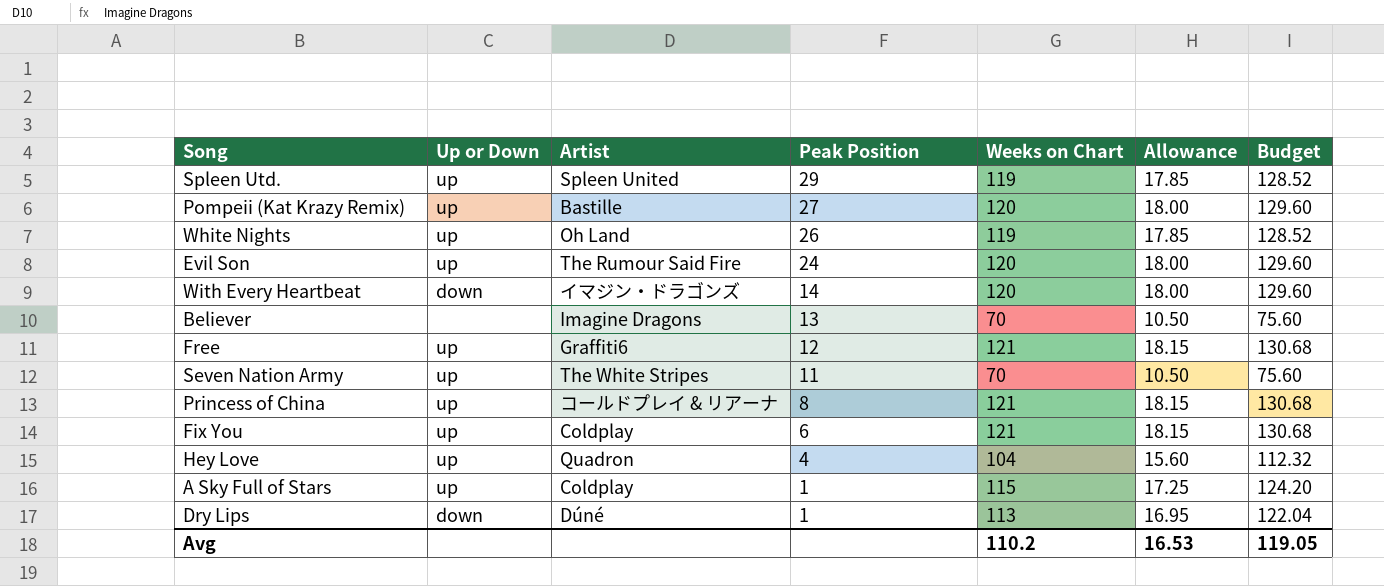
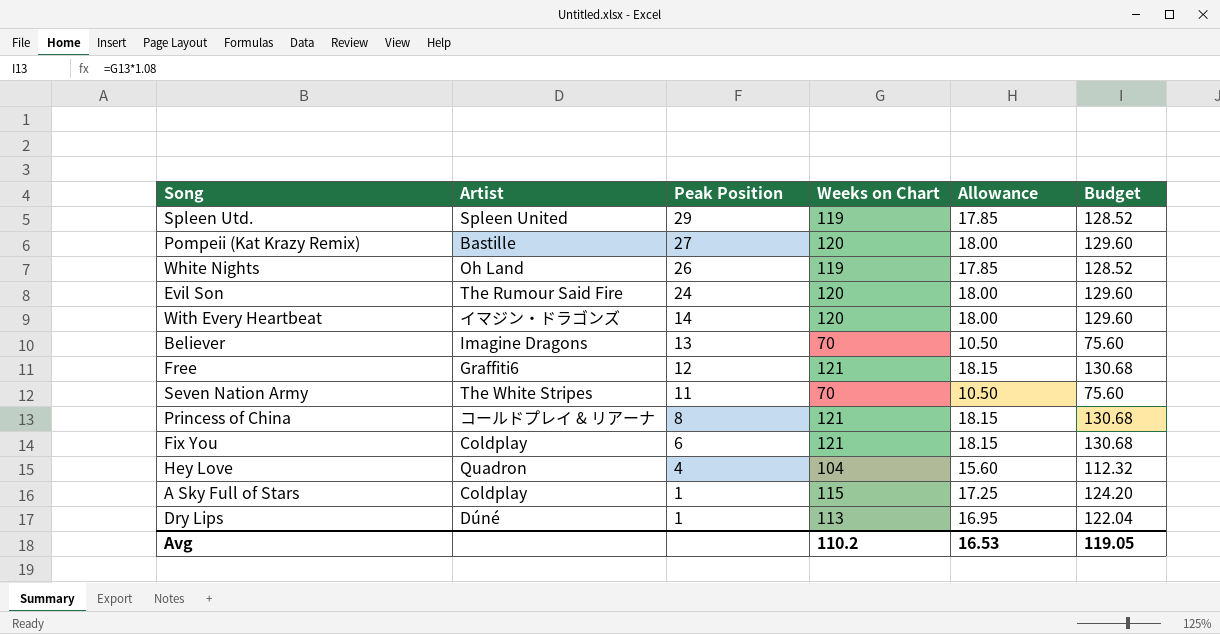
column Up or Down | position: 2 -> none

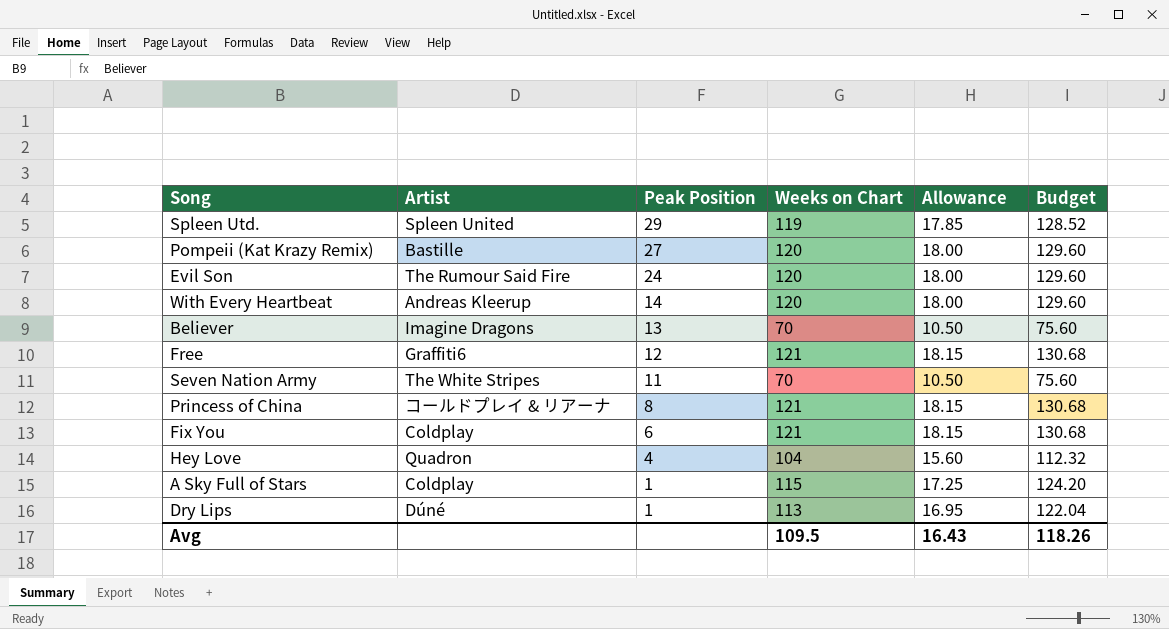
row White Nights: Oh Land | 26 | 119 | 17.85 | 128.52 -> none
With Every Heartbeat | Artist: イマジン・ドラゴンズ -> Andreas Kleerup
Avg | Weeks on Chart: 110.2 -> 109.5
Avg | Allowance: 16.53 -> 16.43
Avg | Budget: 119.05 -> 118.26

